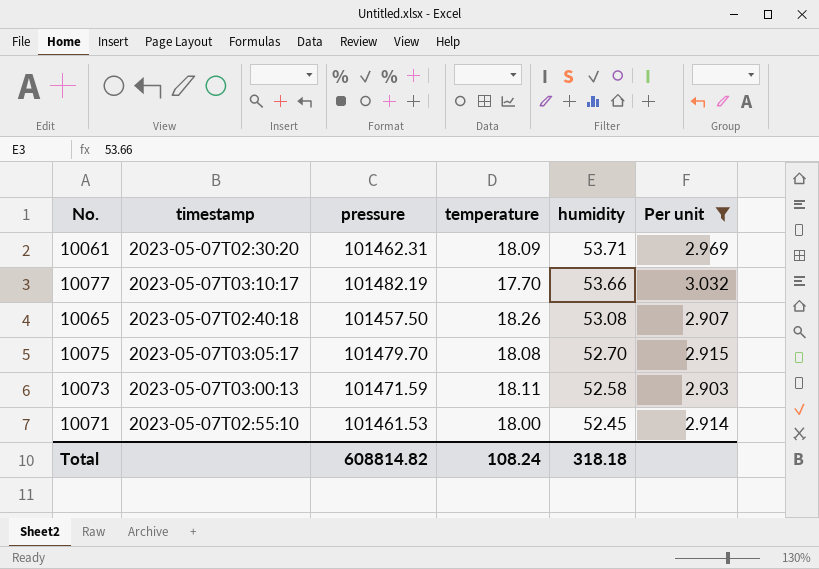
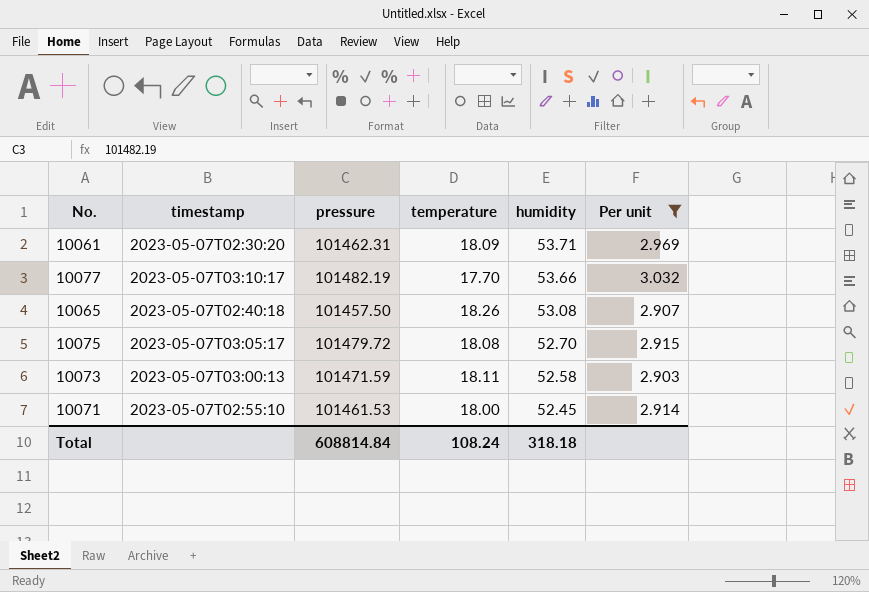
10075 | pressure: 101479.70 -> 101479.72
Total | pressure: 608814.82 -> 608814.84

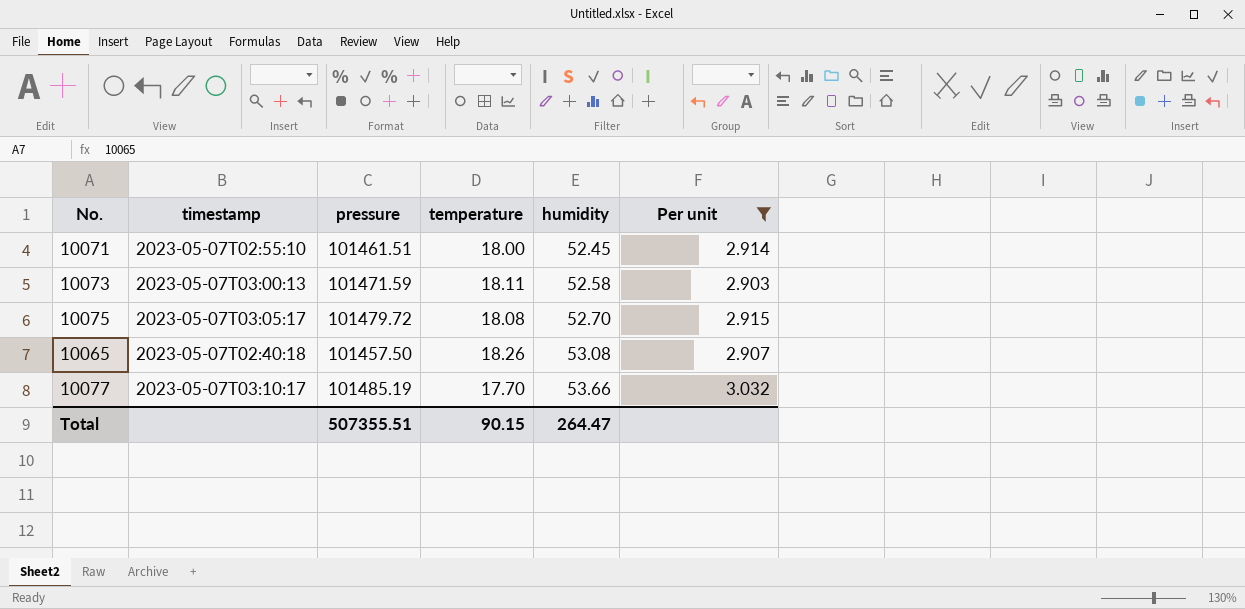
row order: humidity descending -> humidity ascending
row 10061: 2023-05-07T02:30:20 | 101462.31 | 18.09 | 53.71 | 2.969 -> none
10071 | pressure: 101461.53 -> 101461.51
10077 | pressure: 101482.19 -> 101485.19
Total | pressure: 608814.84 -> 507355.51
Total | temperature: 108.24 -> 90.15
Total | humidity: 318.18 -> 264.47

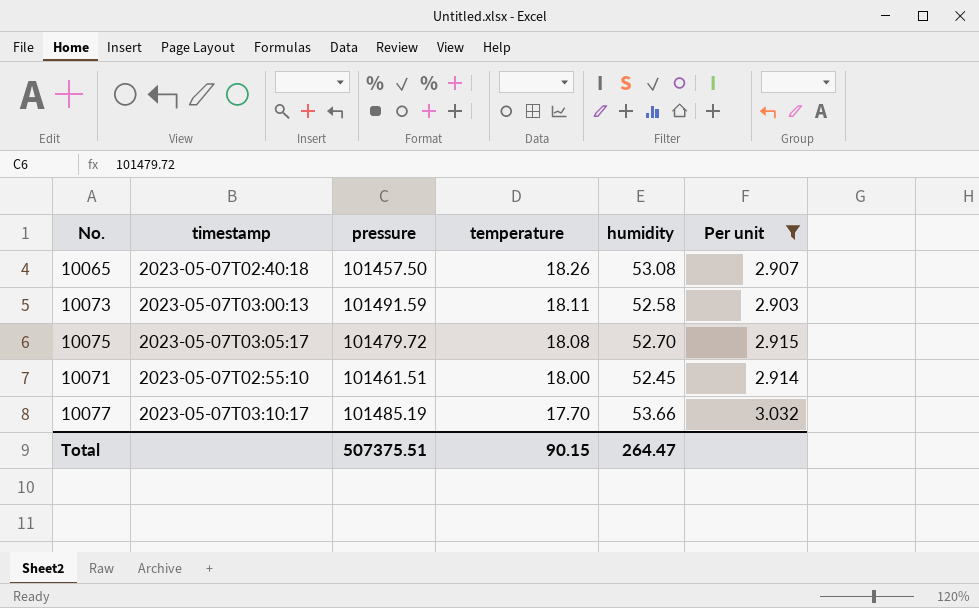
row order: humidity ascending -> temperature descending
10073 | pressure: 101471.59 -> 101491.59
Total | pressure: 507355.51 -> 507375.51

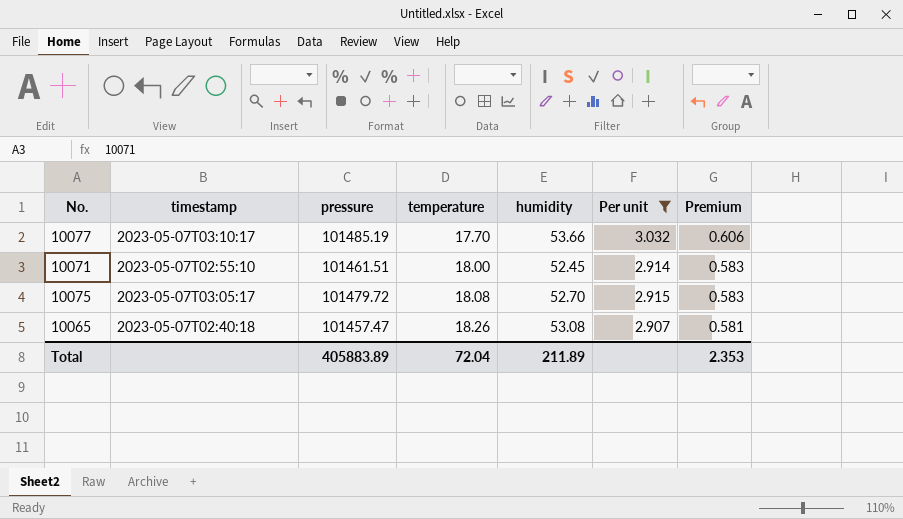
row order: temperature descending -> temperature ascending
column Premium | formula: none -> [Per unit] * 0.2
row 10073: 2023-05-07T03:00:13 | 101491.59 | 18.11 | 52.58 | 2.903 -> none
10065 | pressure: 101457.50 -> 101457.47
Total | pressure: 507375.51 -> 405883.89
Total | temperature: 90.15 -> 72.04
Total | humidity: 264.47 -> 211.89

